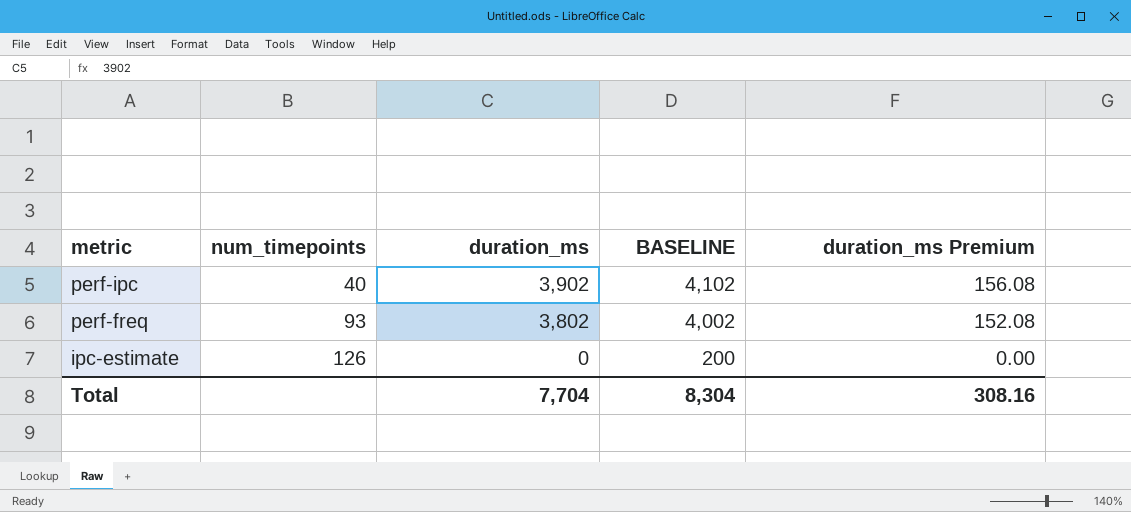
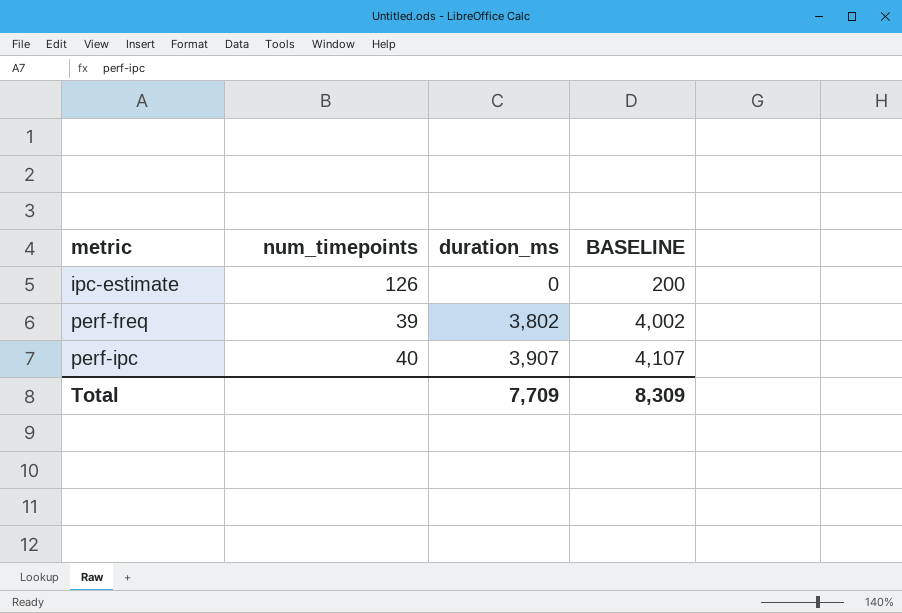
row order: metric descending -> metric ascending
column duration_ms Premium | formula: [duration_ms] * 0.04 -> none
perf-freq | num_timepoints: 93 -> 39
perf-ipc | duration_ms: 3,902 -> 3,907
perf-ipc | BASELINE: 4,102 -> 4,107
Total | duration_ms: 7,704 -> 7,709
Total | BASELINE: 8,304 -> 8,309

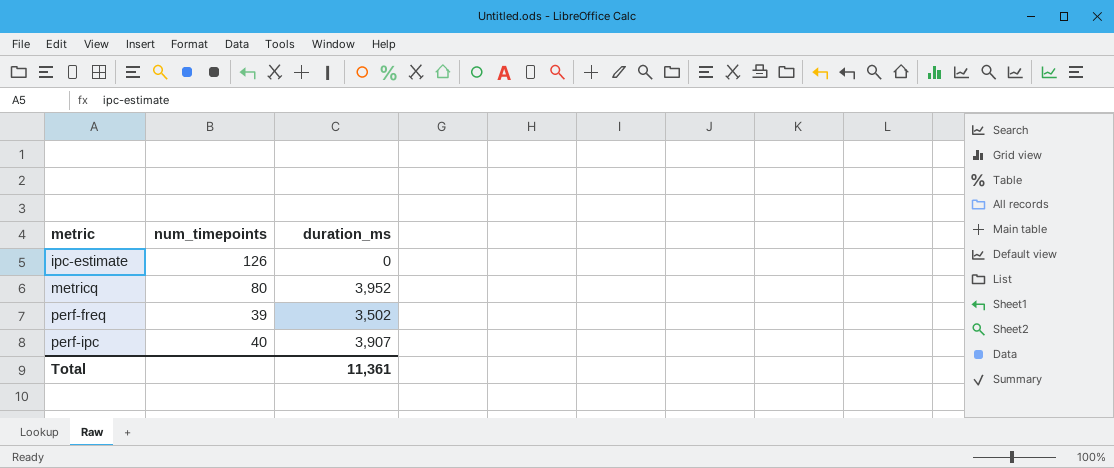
column BASELINE | formula: [duration_ms] + 200 -> none
row metricq: none -> 80 | 3,952
perf-freq | duration_ms: 3,802 -> 3,502
Total | duration_ms: 7,709 -> 11,361

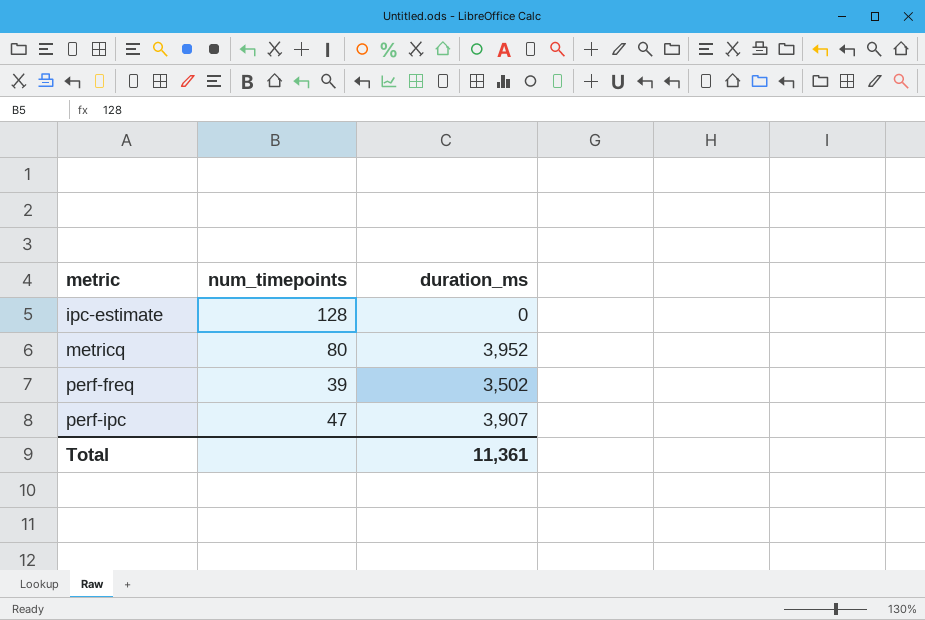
ipc-estimate | num_timepoints: 126 -> 128
perf-ipc | num_timepoints: 40 -> 47

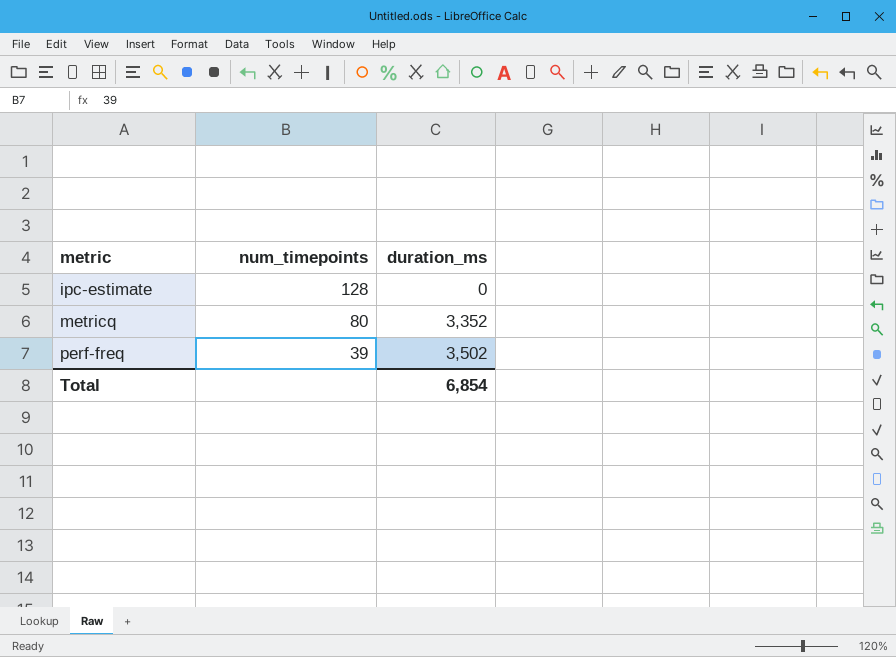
row perf-ipc: 47 | 3,907 -> none
metricq | duration_ms: 3,952 -> 3,352
Total | duration_ms: 11,361 -> 6,854

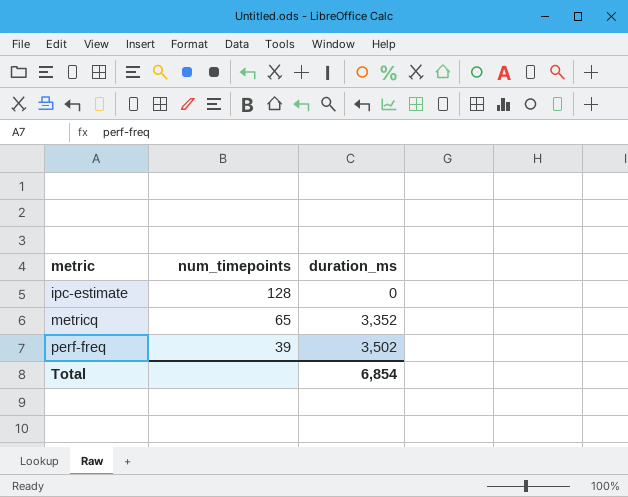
metricq | num_timepoints: 80 -> 65

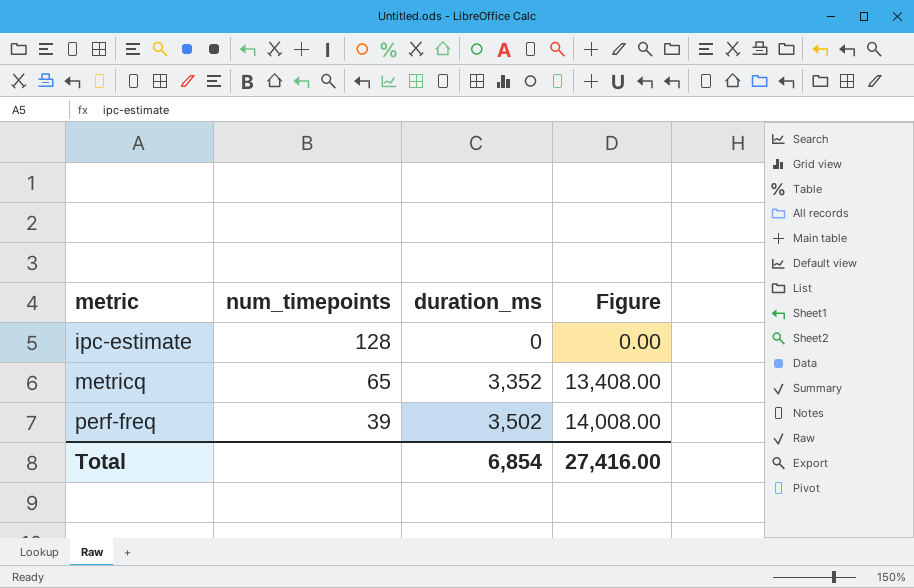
column Figure | formula: none -> [duration_ms] * 4

